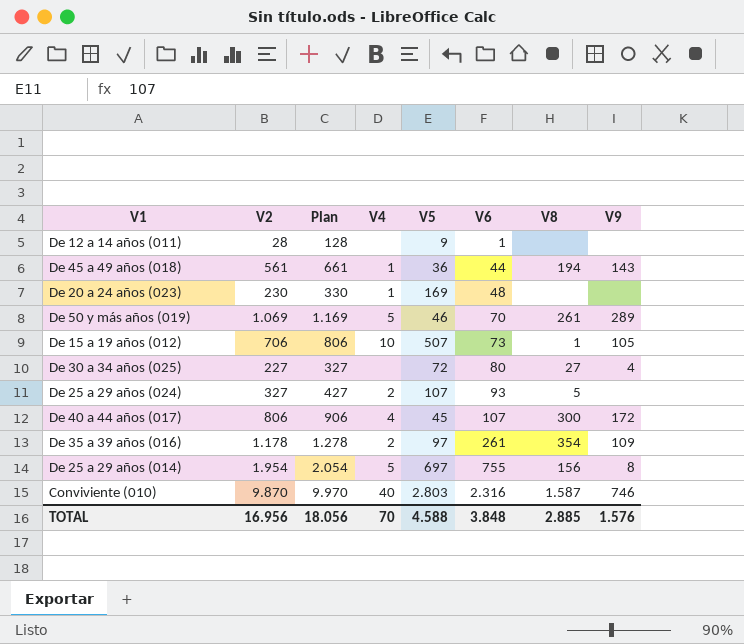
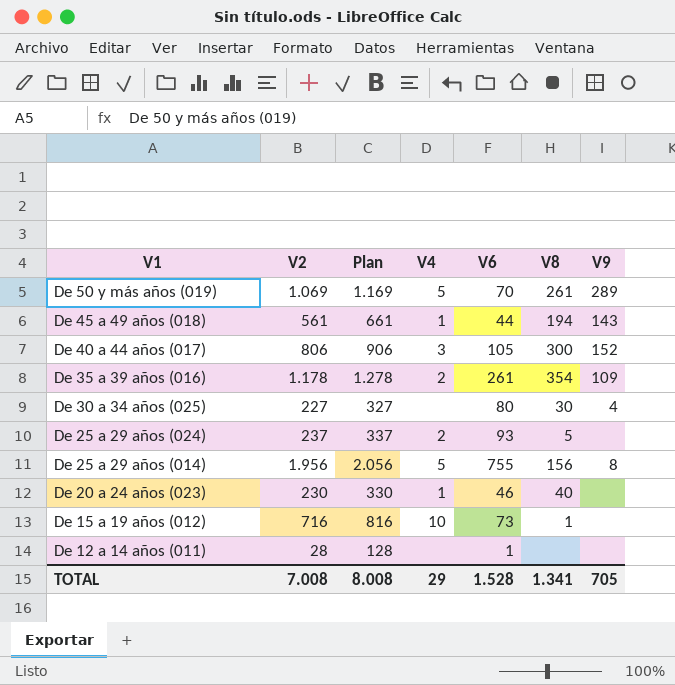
row order: V6 ascending -> V1 descending
column V5 | position: 5 -> none
row Conviviente (010): 9.870 | 9.970 | 40 | 2.803 | 2.316 | 1.587 | 746 -> none
De 40 a 44 años (017) | V4: 4 -> 3
De 40 a 44 años (017) | V6: 107 -> 105
De 40 a 44 años (017) | V9: 172 -> 152
De 30 a 34 años (025) | V8: 27 -> 30
De 25 a 29 años (024) | V2: 327 -> 237
De 25 a 29 años (024) | Plan: 427 -> 337
De 25 a 29 años (014) | V2: 1.954 -> 1.956
De 25 a 29 años (014) | Plan: 2.054 -> 2.056
De 20 a 24 años (023) | V6: 48 -> 46
De 20 a 24 años (023) | V8: none -> 40
De 15 a 19 años (012) | V2: 706 -> 716
De 15 a 19 años (012) | Plan: 806 -> 816
De 15 a 19 años (012) | V9: 105 -> none
TOTAL | V2: 16.956 -> 7.008
TOTAL | Plan: 18.056 -> 8.008
TOTAL | V4: 70 -> 29
TOTAL | V6: 3.848 -> 1.528
TOTAL | V8: 2.885 -> 1.341
TOTAL | V9: 1.576 -> 705

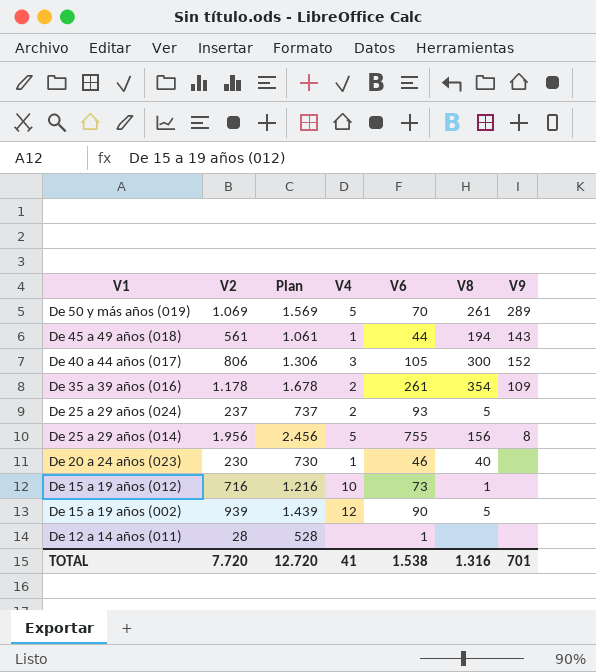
column Plan | formula: [V2] + 100 -> [V2] + 500
row De 30 a 34 años (025): 227 | 327 | none | 80 | 30 | 4 -> none
row De 15 a 19 años (002): none -> 939 | 1.439 | 12 | 90 | 5 | none
TOTAL | V2: 7.008 -> 7.720
TOTAL | Plan: 8.008 -> 12.720
TOTAL | V4: 29 -> 41
TOTAL | V6: 1.528 -> 1.538
TOTAL | V8: 1.341 -> 1.316
TOTAL | V9: 705 -> 701

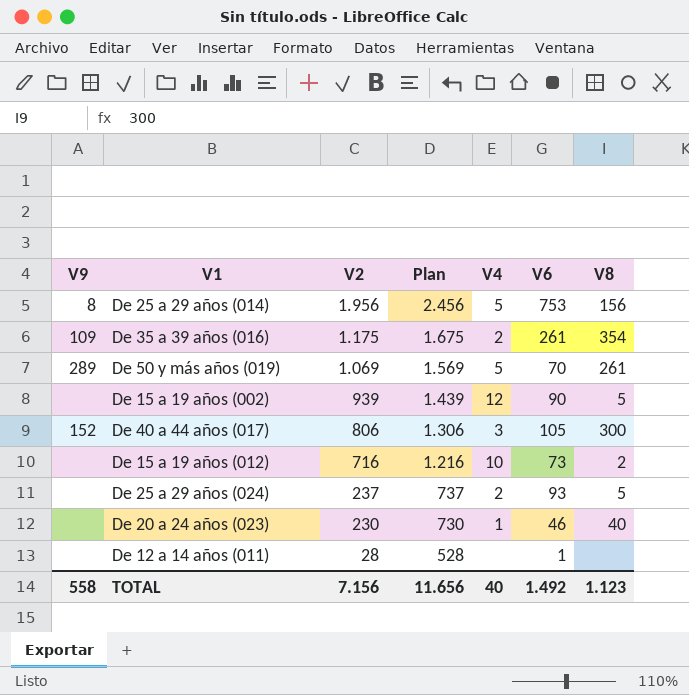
row order: V1 descending -> V2 descending
column V9 | position: 7 -> 1
row De 45 a 49 años (018): 561 | 1.061 | 1 | 44 | 194 | 143 -> none
De 25 a 29 años (014) | V6: 755 -> 753
De 35 a 39 años (016) | V2: 1.178 -> 1.175
De 35 a 39 años (016) | Plan: 1.678 -> 1.675
De 15 a 19 años (012) | V8: 1 -> 2
TOTAL | V9: 701 -> 558
TOTAL | V2: 7.720 -> 7.156
TOTAL | Plan: 12.720 -> 11.656
TOTAL | V4: 41 -> 40
TOTAL | V6: 1.538 -> 1.492
TOTAL | V8: 1.316 -> 1.123

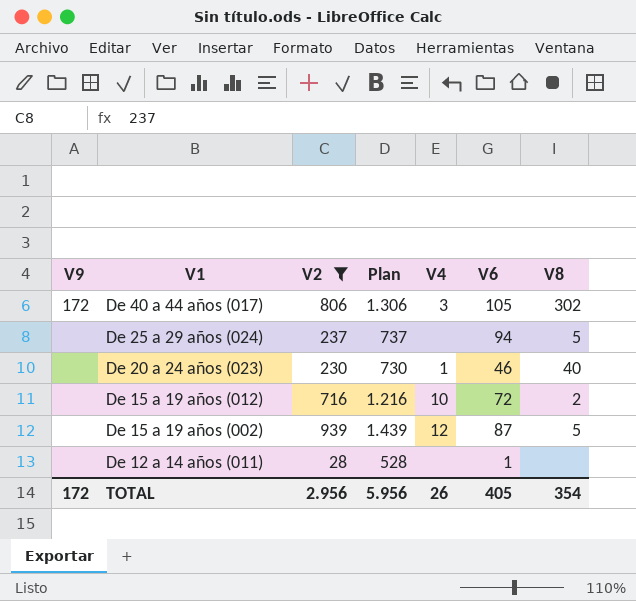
filter: none -> V2 <= 939
row order: V2 descending -> V1 descending
De 40 a 44 años (017) | V9: 152 -> 172
De 40 a 44 años (017) | V8: 300 -> 302
De 25 a 29 años (024) | V4: 2 -> none
De 25 a 29 años (024) | V6: 93 -> 94
De 15 a 19 años (012) | V6: 73 -> 72
De 15 a 19 años (002) | V6: 90 -> 87
TOTAL | V9: 558 -> 172
TOTAL | V2: 7.156 -> 2.956
TOTAL | Plan: 11.656 -> 5.956
TOTAL | V4: 40 -> 26
TOTAL | V6: 1.492 -> 405
TOTAL | V8: 1.123 -> 354

